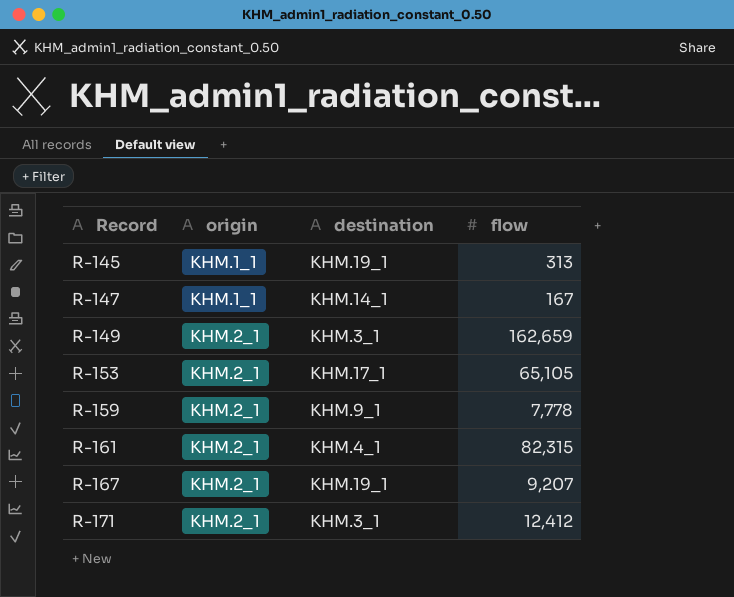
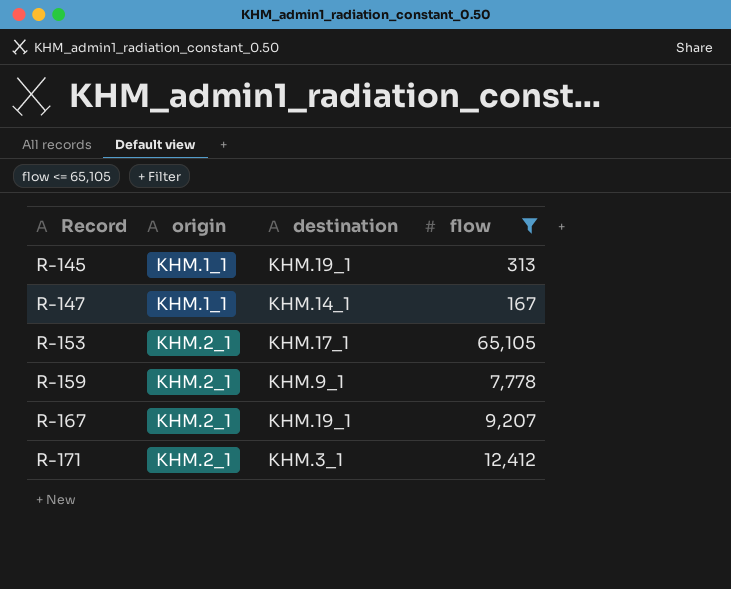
filter: none -> flow <= 65,105

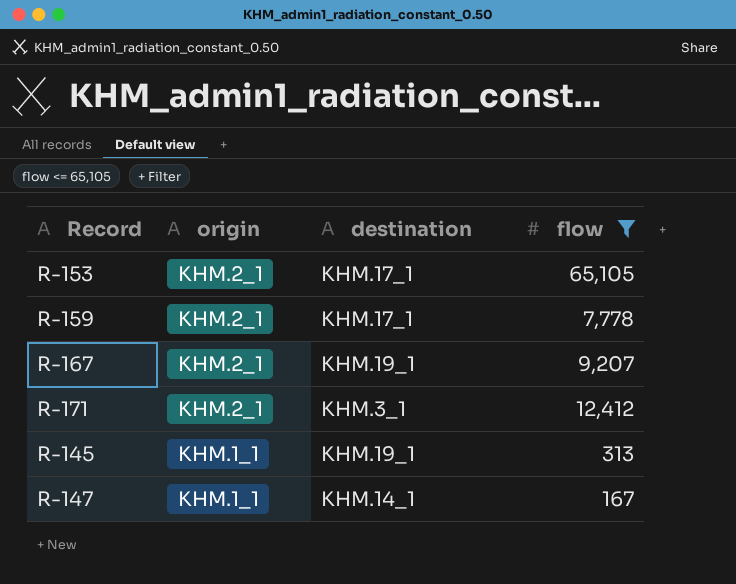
row order: Record ascending -> origin descending
R-159 | destination: KHM.9_1 -> KHM.17_1

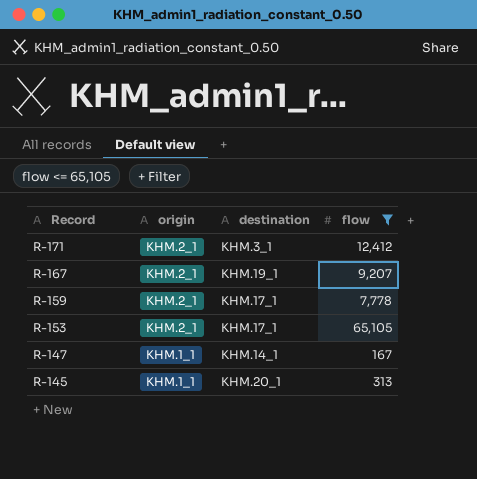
row order: origin descending -> Record descending
R-145 | destination: KHM.19_1 -> KHM.20_1

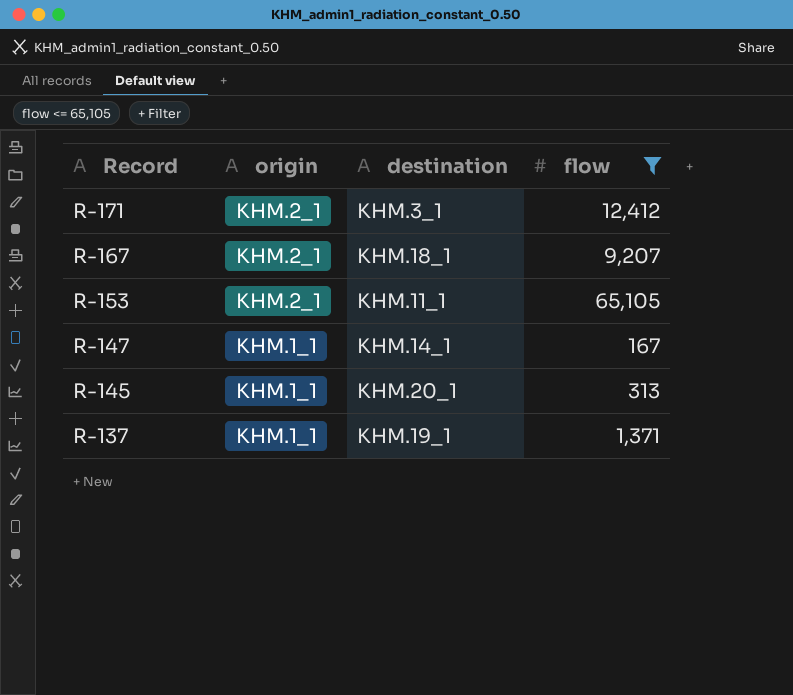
row R-159: KHM.2_1 | KHM.17_1 | 7,778 -> none
R-167 | destination: KHM.19_1 -> KHM.18_1
R-153 | destination: KHM.17_1 -> KHM.11_1
row R-137: none -> KHM.1_1 | KHM.19_1 | 1,371

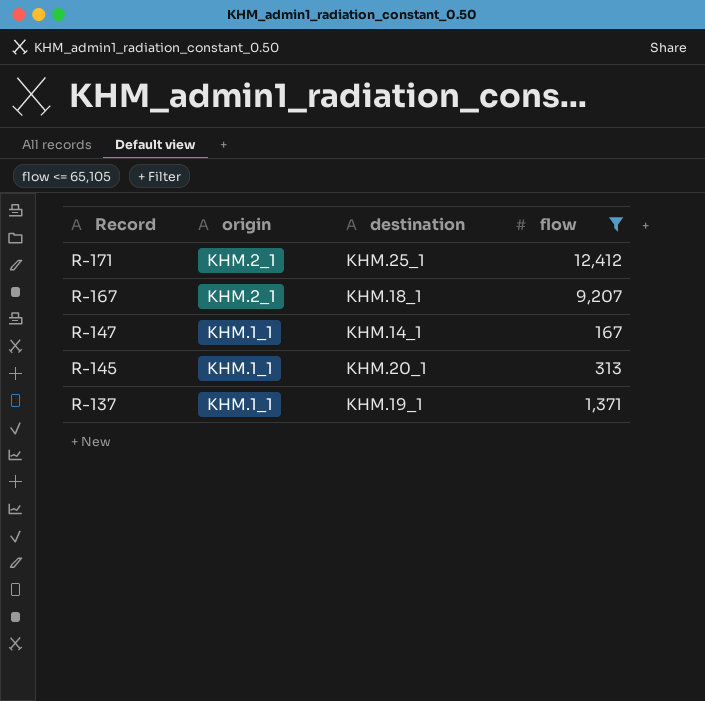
row R-153: KHM.2_1 | KHM.11_1 | 65,105 -> none
R-171 | destination: KHM.3_1 -> KHM.25_1

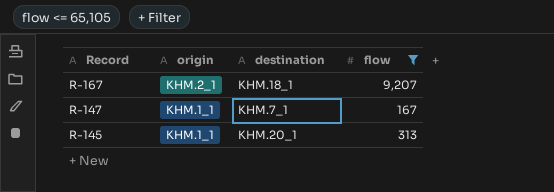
row R-171: KHM.2_1 | KHM.25_1 | 12,412 -> none
row R-137: KHM.1_1 | KHM.19_1 | 1,371 -> none
R-147 | destination: KHM.14_1 -> KHM.7_1

